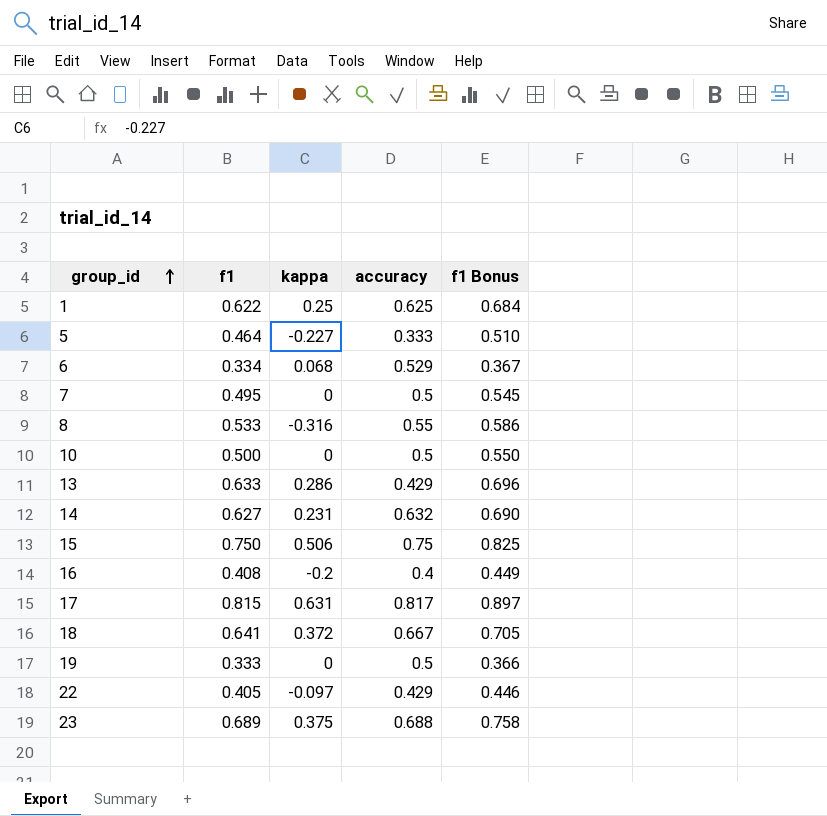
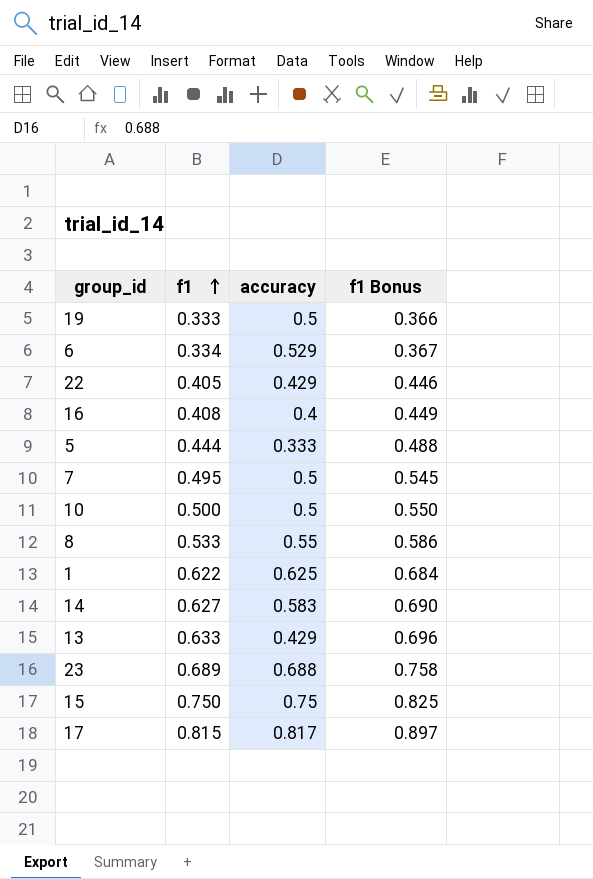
row order: group_id ascending -> f1 ascending
column kappa | position: 3 -> none
row 18: 0.641 | 0.372 | 0.667 | 0.705 -> none
5 | f1: 0.464 -> 0.444
5 | f1 Bonus: 0.510 -> 0.488
14 | accuracy: 0.632 -> 0.583

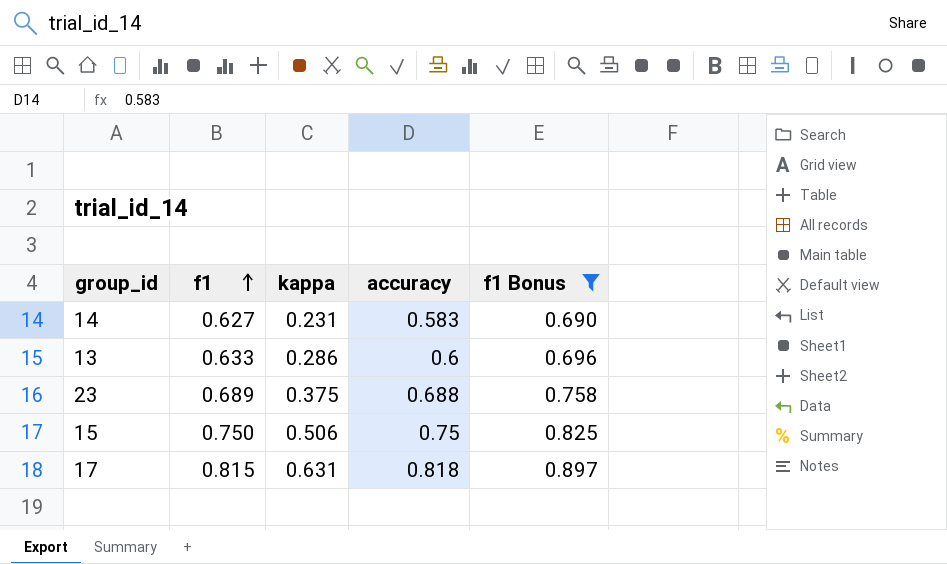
filter: none -> f1 Bonus >= 0.690
column kappa | position: none -> 3
13 | accuracy: 0.429 -> 0.6
17 | accuracy: 0.817 -> 0.818

